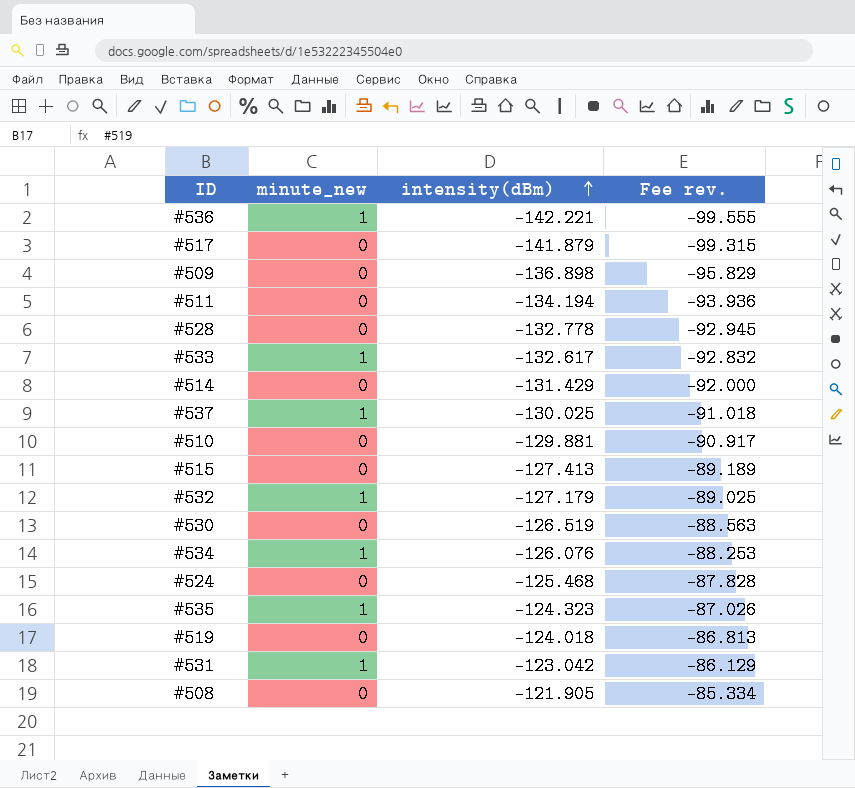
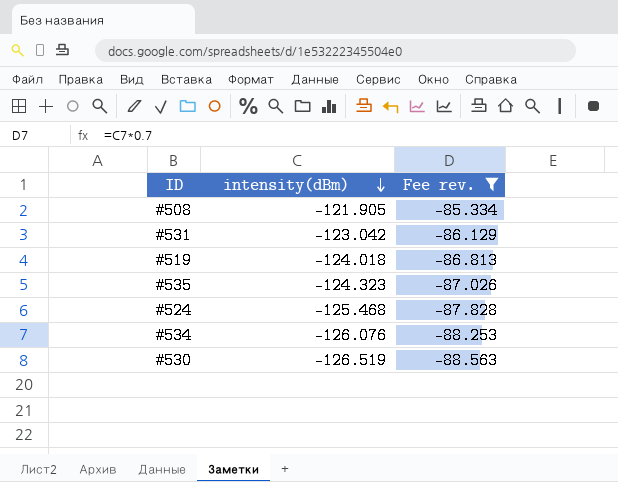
filter: none -> Fee rev. >= -88.563
row order: intensity(dBm) ascending -> intensity(dBm) descending
column minute_new | position: 2 -> none

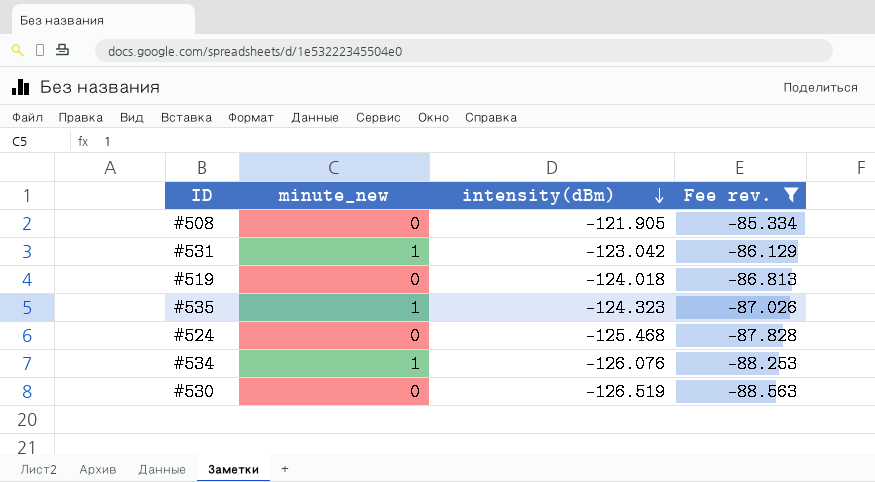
column minute_new | position: none -> 2

